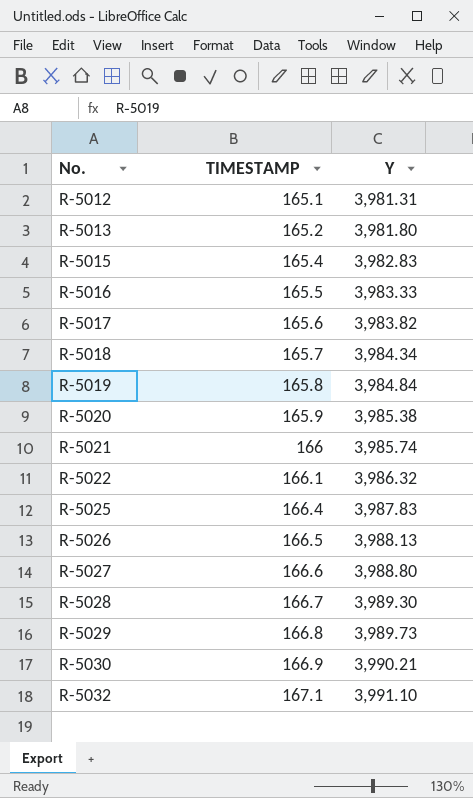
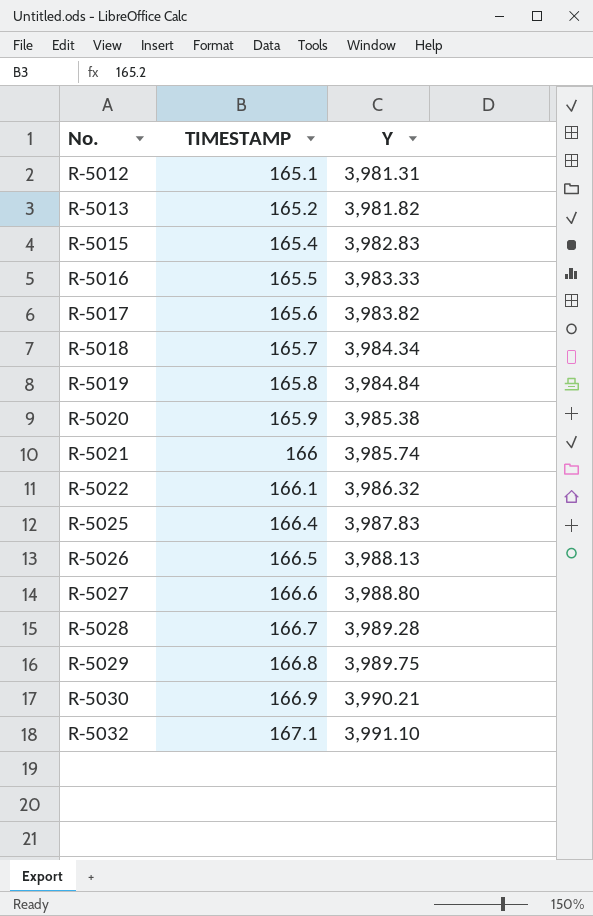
R-5013 | Y: 3,981.80 -> 3,981.82
R-5028 | Y: 3,989.30 -> 3,989.28
R-5029 | Y: 3,989.73 -> 3,989.75

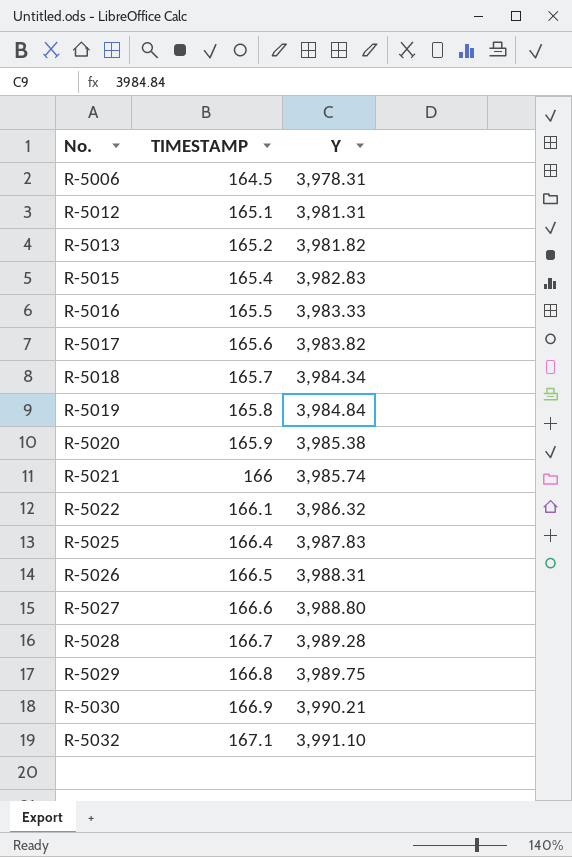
row R-5006: none -> 164.5 | 3,978.31
R-5026 | Y: 3,988.13 -> 3,988.31

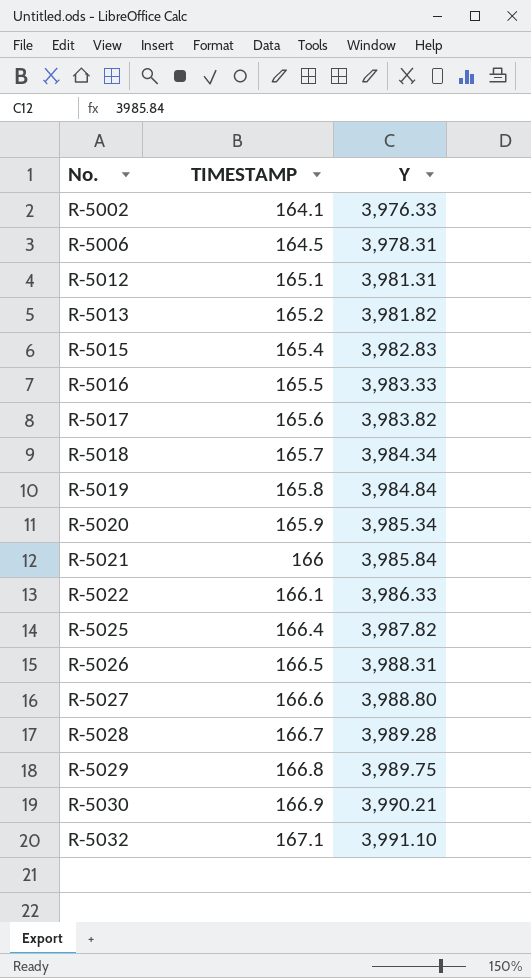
row R-5002: none -> 164.1 | 3,976.33
R-5020 | Y: 3,985.38 -> 3,985.34
R-5021 | Y: 3,985.74 -> 3,985.84
R-5022 | Y: 3,986.32 -> 3,986.33
R-5025 | Y: 3,987.83 -> 3,987.82

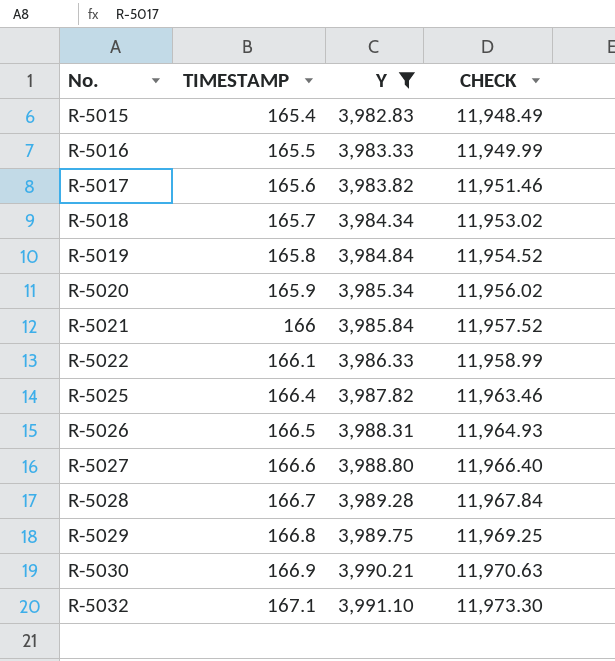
filter: none -> Y >= 3,982.83
column CHECK | formula: none -> [Y] * 3

